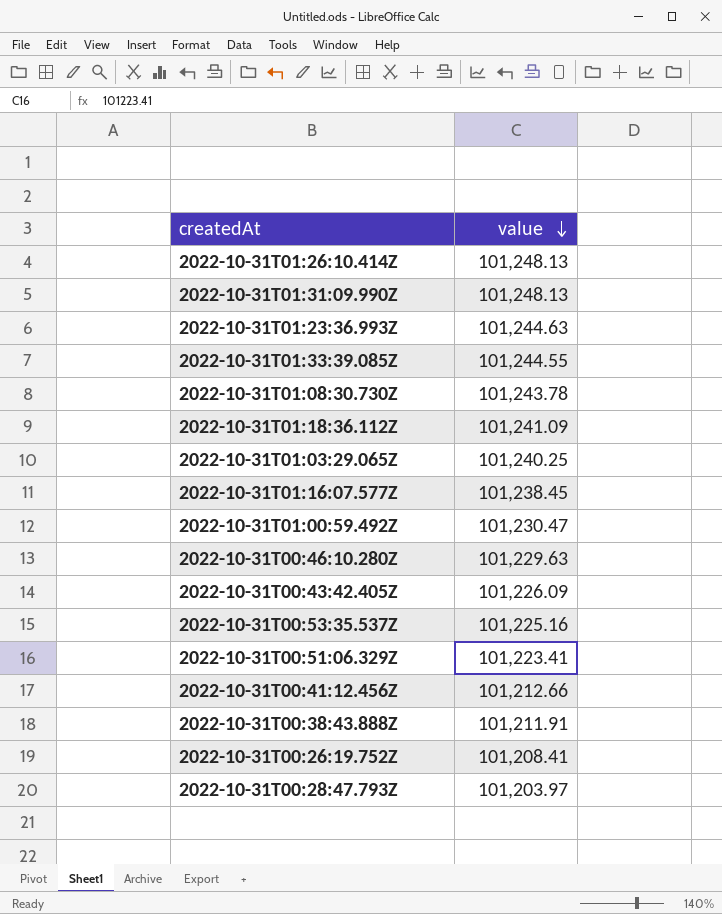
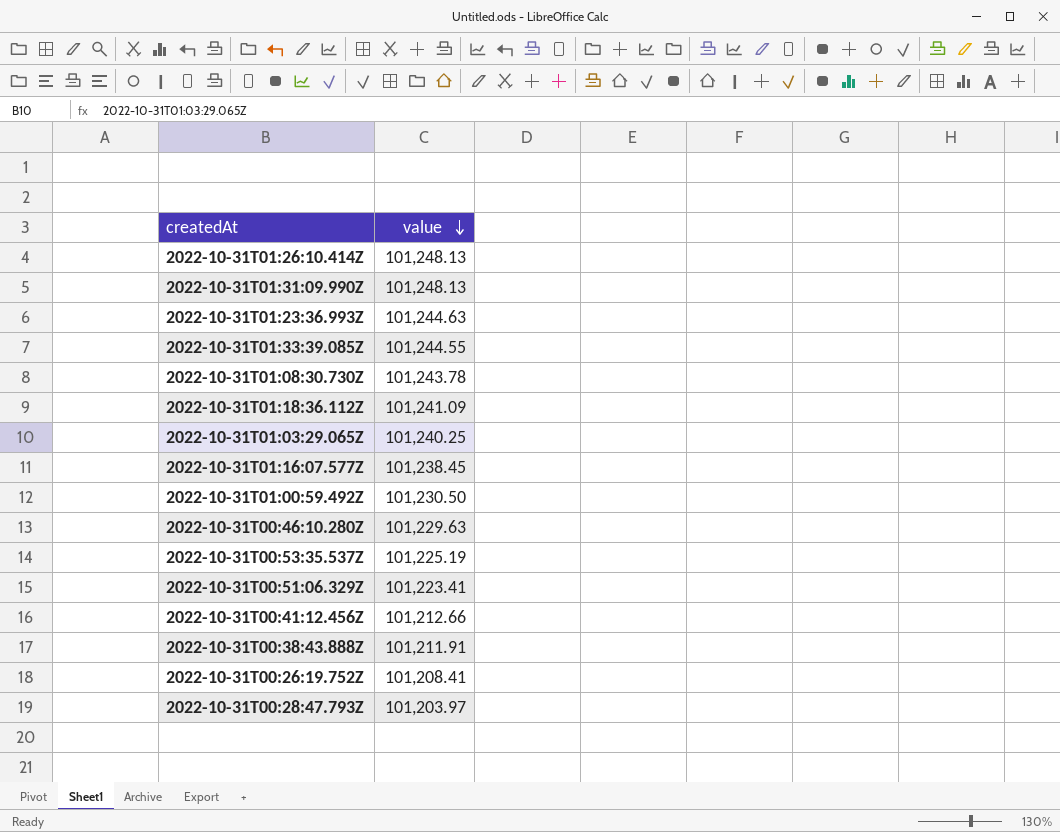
row 2022-10-31T00:43:42.405Z: 101,226.09 -> none
2022-10-31T01:00:59.492Z | value: 101,230.47 -> 101,230.50
2022-10-31T00:53:35.537Z | value: 101,225.16 -> 101,225.19

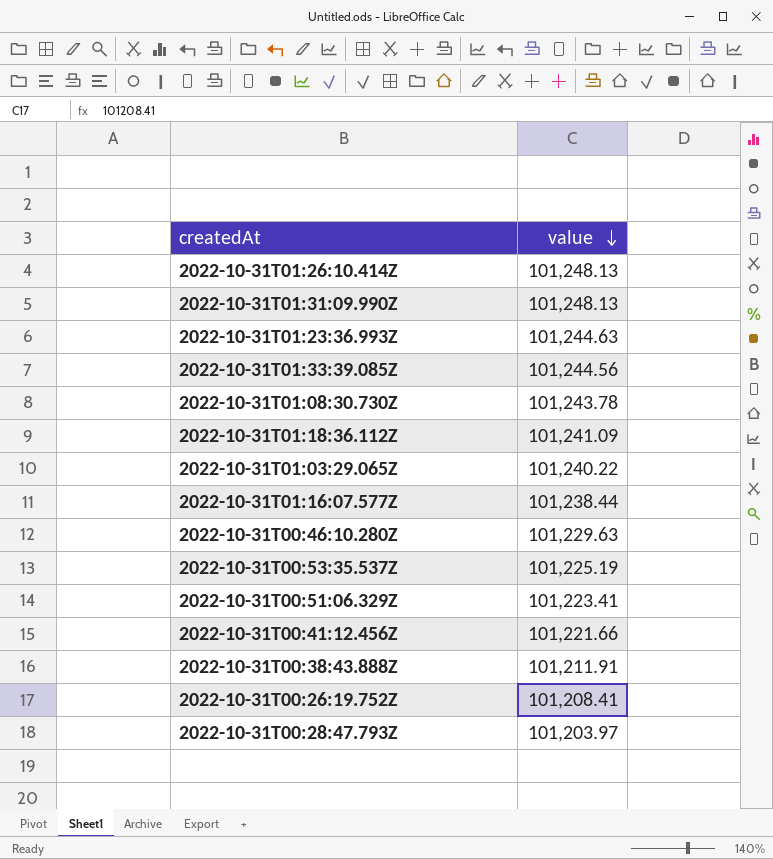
row 2022-10-31T01:00:59.492Z: 101,230.50 -> none
2022-10-31T01:33:39.085Z | value: 101,244.55 -> 101,244.56
2022-10-31T01:03:29.065Z | value: 101,240.25 -> 101,240.22
2022-10-31T01:16:07.577Z | value: 101,238.45 -> 101,238.44
2022-10-31T00:41:12.456Z | value: 101,212.66 -> 101,221.66

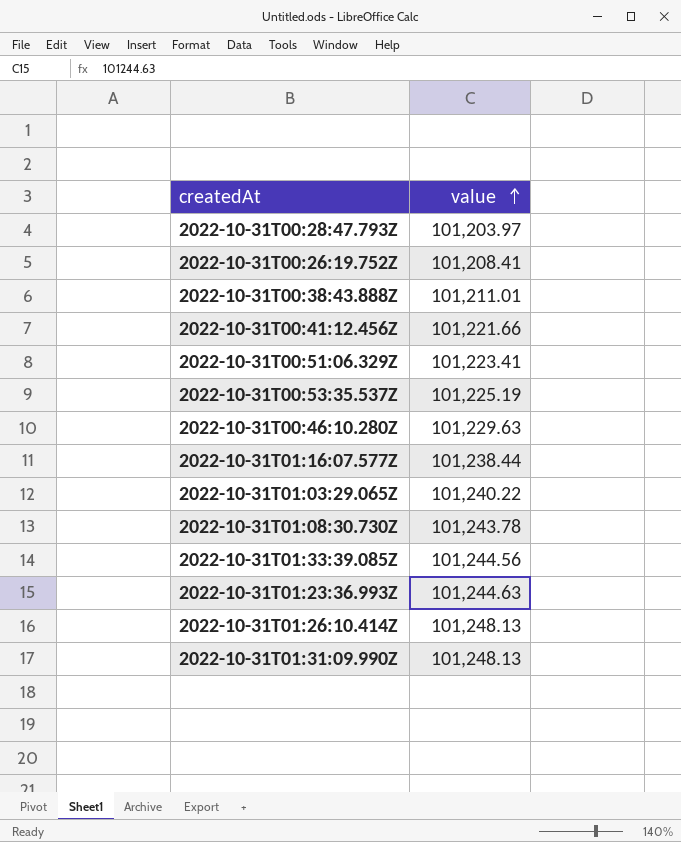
row order: value descending -> value ascending
row 2022-10-31T01:18:36.112Z: 101,241.09 -> none
2022-10-31T00:38:43.888Z | value: 101,211.91 -> 101,211.01

